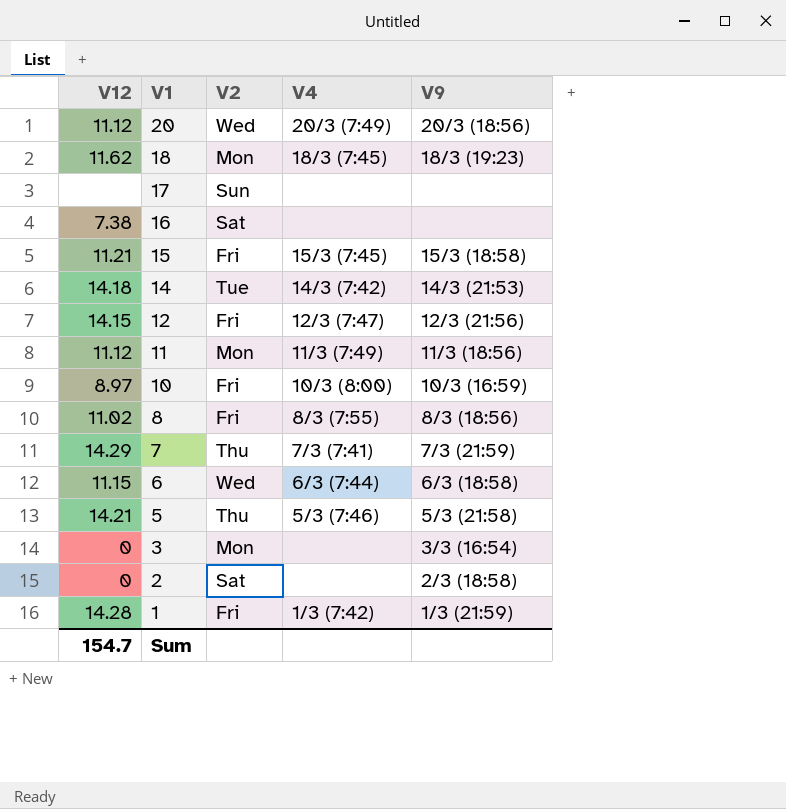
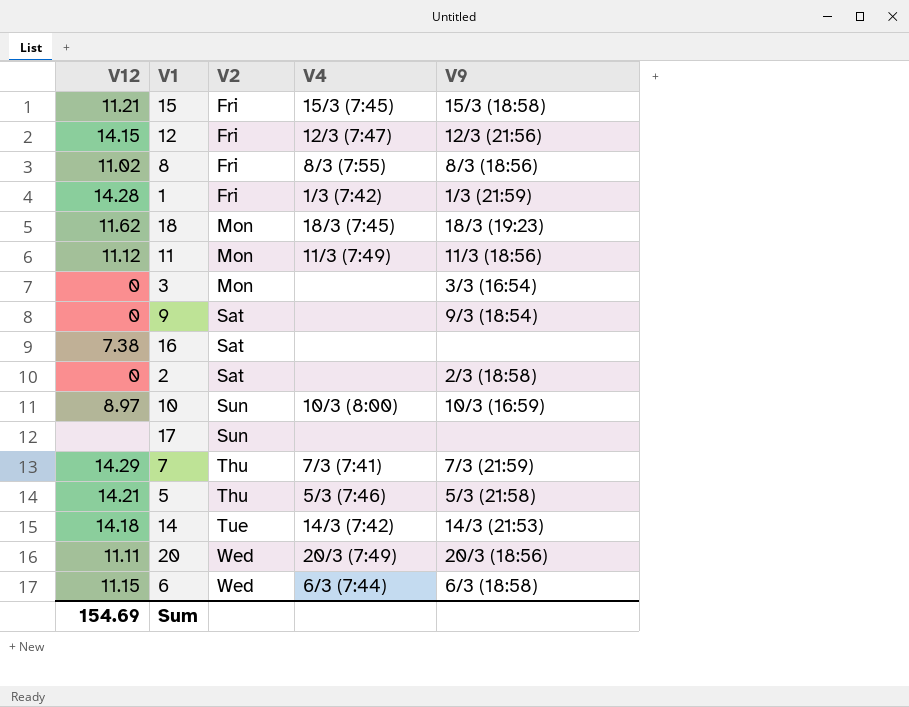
row order: V1 descending -> V2 ascending
row 9: none -> 0 | Sat | none | 9/3 (18:54)
10 | V2: Fri -> Sun
20 | V12: 11.12 -> 11.11
Sum | V12: 154.7 -> 154.69

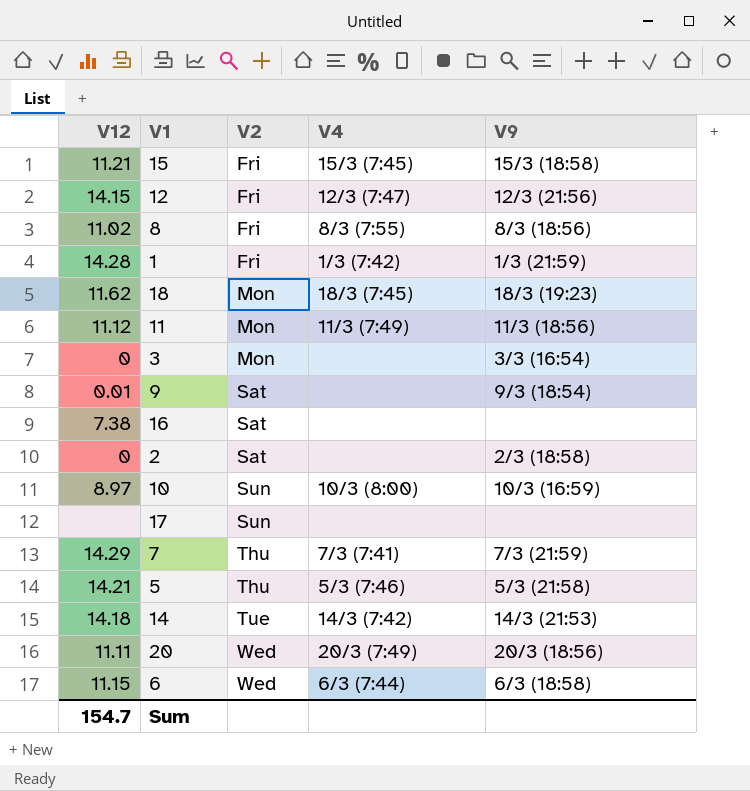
9 | V12: 0 -> 0.01
Sum | V12: 154.69 -> 154.7

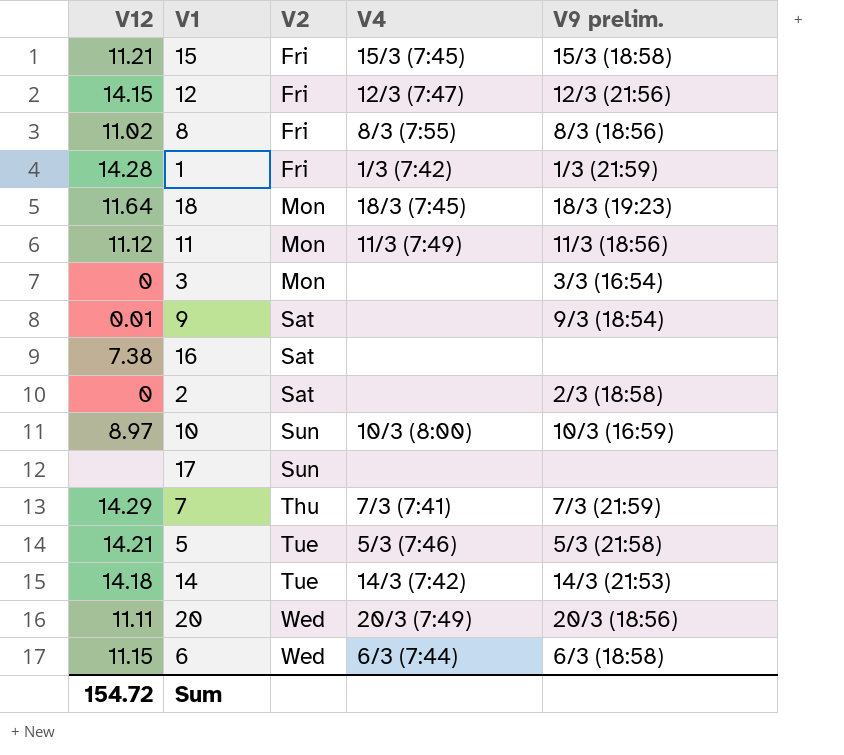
column name: V9 -> V9 prelim.
18 | V12: 11.62 -> 11.64
5 | V2: Thu -> Tue
Sum | V12: 154.7 -> 154.72

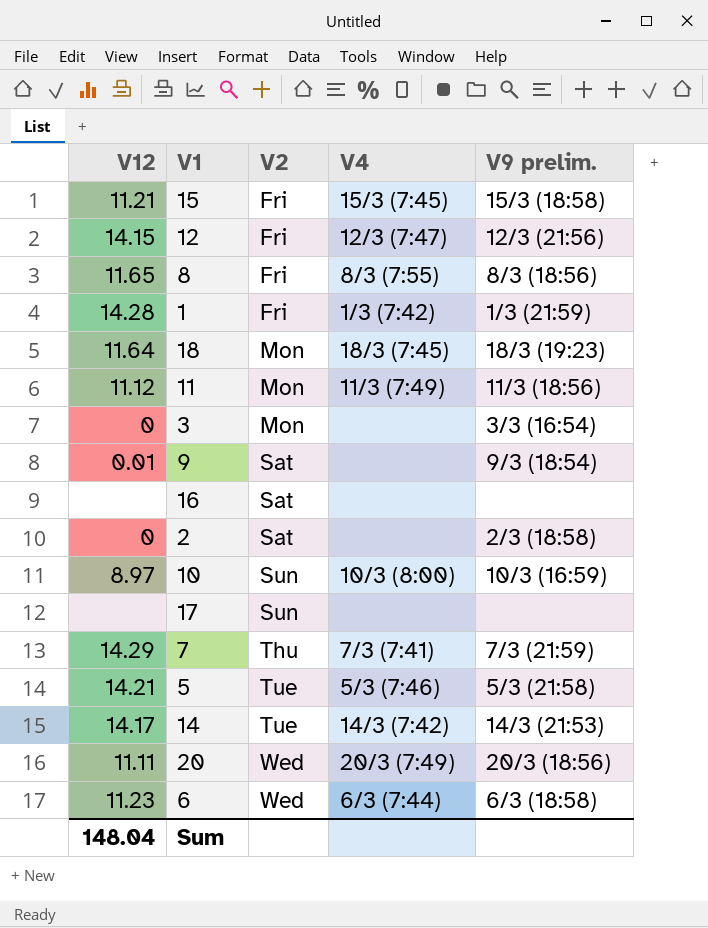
8 | V12: 11.02 -> 11.65
16 | V12: 7.38 -> none
14 | V12: 14.18 -> 14.17
6 | V12: 11.15 -> 11.23
Sum | V12: 154.72 -> 148.04

